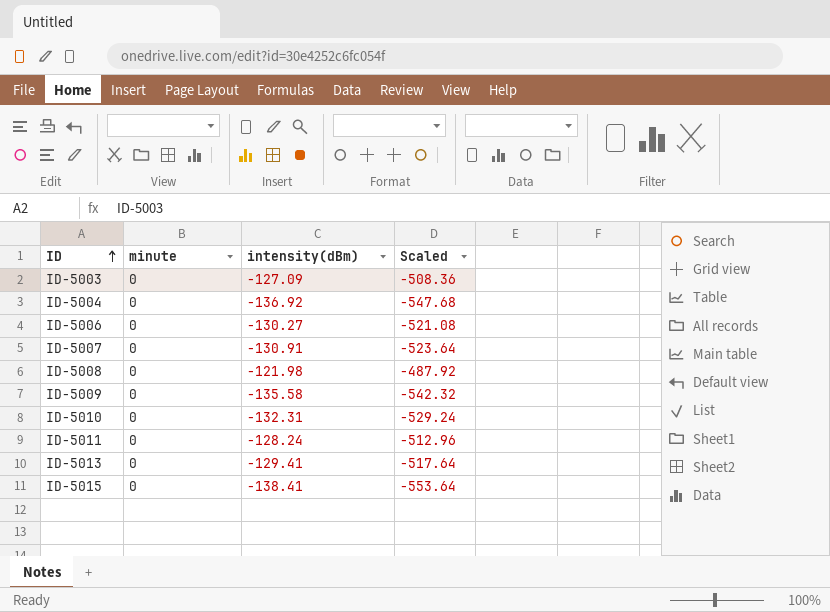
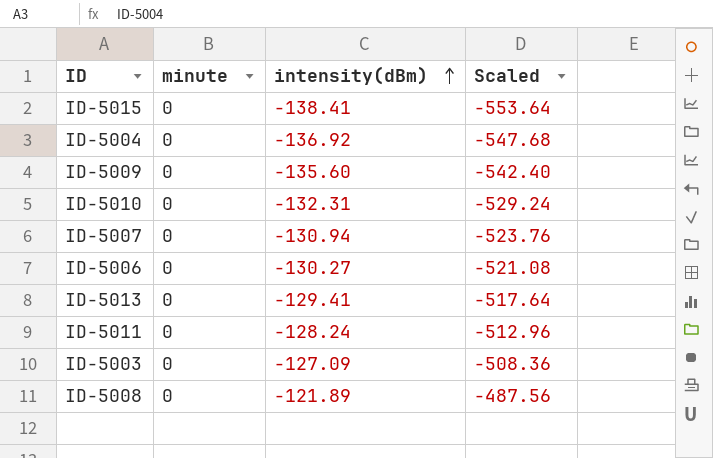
row order: ID ascending -> intensity(dBm) ascending
ID-5009 | intensity(dBm): -135.58 -> -135.60
ID-5009 | Scaled: -542.32 -> -542.40
ID-5007 | intensity(dBm): -130.91 -> -130.94
ID-5007 | Scaled: -523.64 -> -523.76
ID-5008 | intensity(dBm): -121.98 -> -121.89
ID-5008 | Scaled: -487.92 -> -487.56

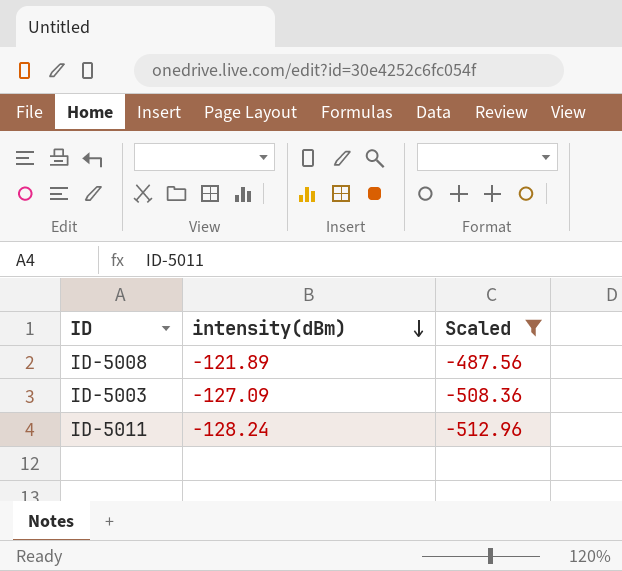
filter: none -> Scaled >= -512.96
row order: intensity(dBm) ascending -> intensity(dBm) descending
column minute | position: 2 -> none

